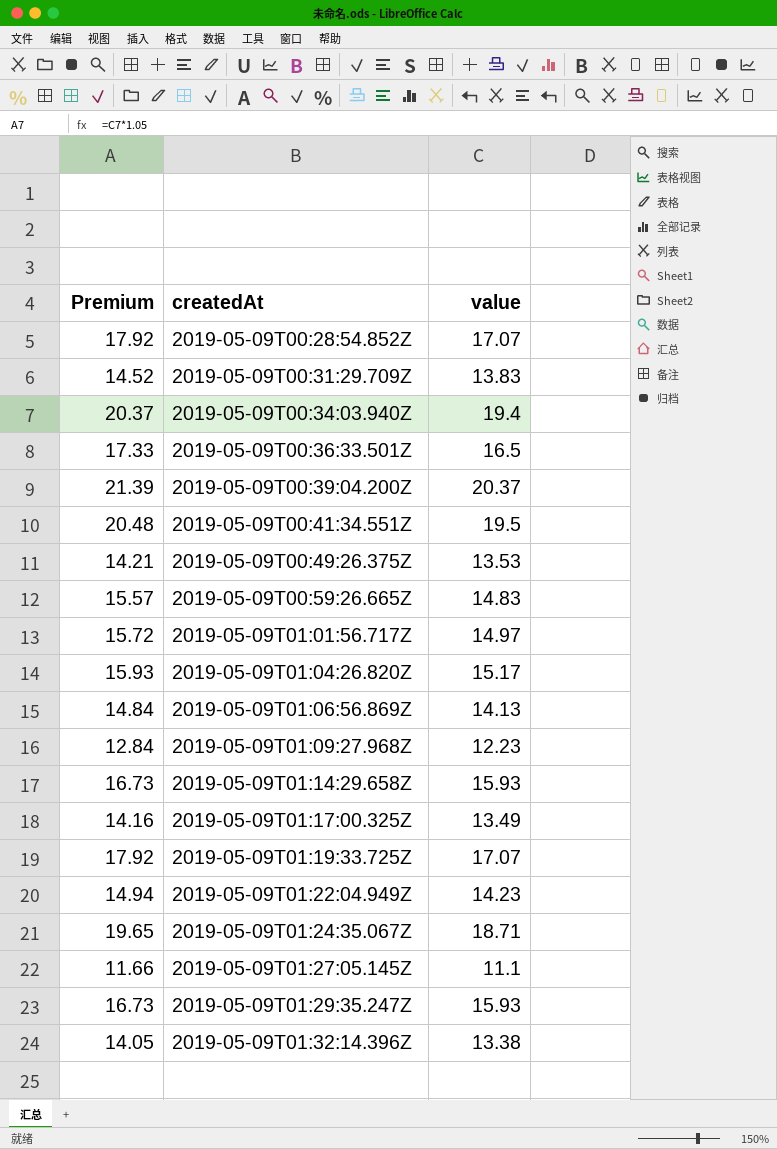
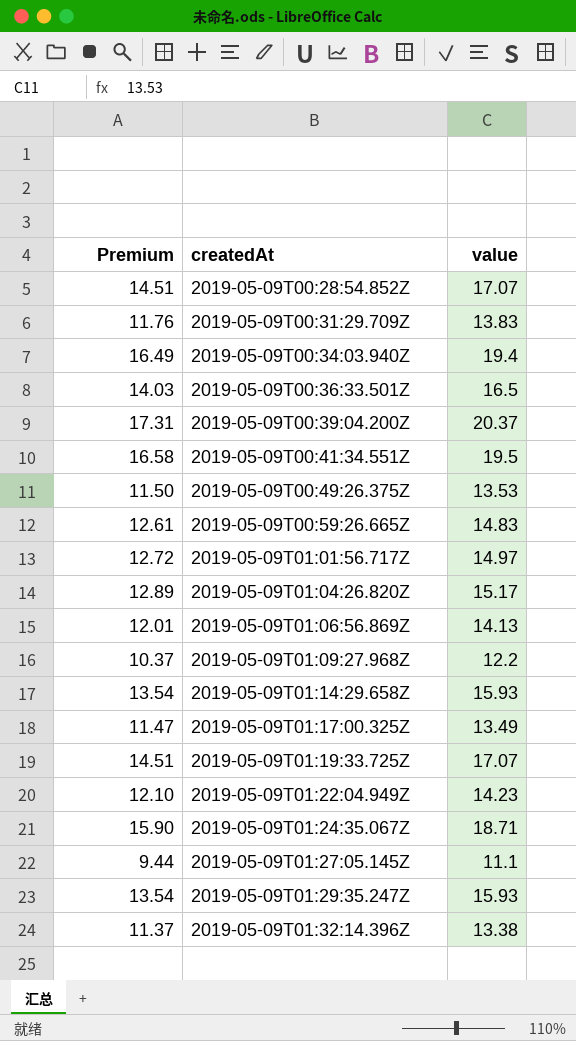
column Premium | formula: [value] * 1.05 -> [value] * 0.85
2019-05-09T01:09:27.968Z | value: 12.23 -> 12.2

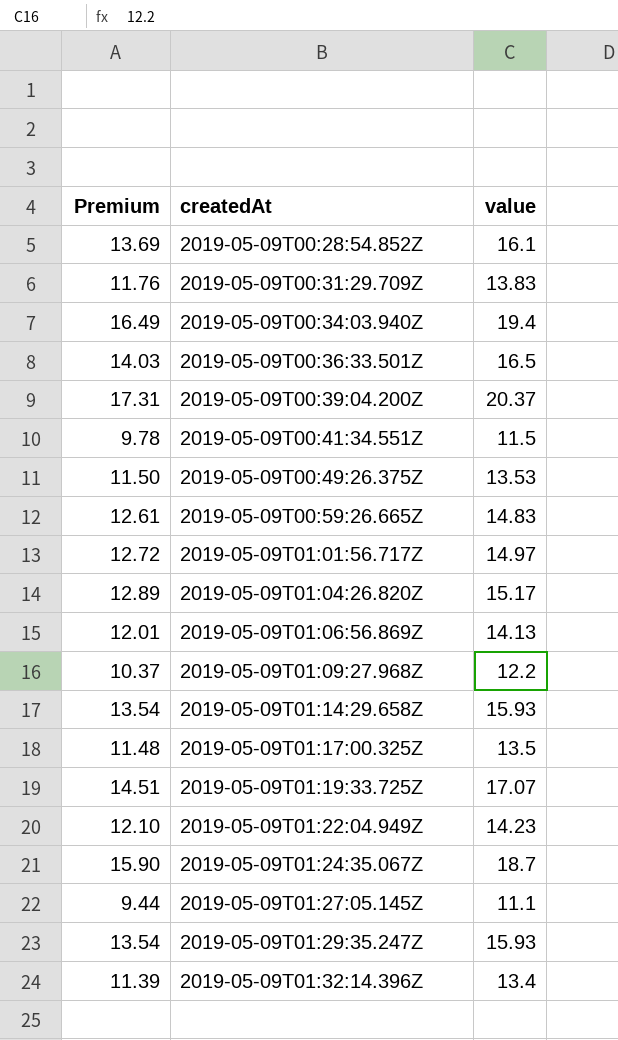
2019-05-09T00:28:54.852Z | Premium: 14.51 -> 13.69
2019-05-09T00:28:54.852Z | value: 17.07 -> 16.1
2019-05-09T00:41:34.551Z | Premium: 16.58 -> 9.78
2019-05-09T00:41:34.551Z | value: 19.5 -> 11.5
2019-05-09T01:17:00.325Z | Premium: 11.47 -> 11.48
2019-05-09T01:17:00.325Z | value: 13.49 -> 13.5
2019-05-09T01:24:35.067Z | value: 18.71 -> 18.7
2019-05-09T01:32:14.396Z | Premium: 11.37 -> 11.39
2019-05-09T01:32:14.396Z | value: 13.38 -> 13.4

